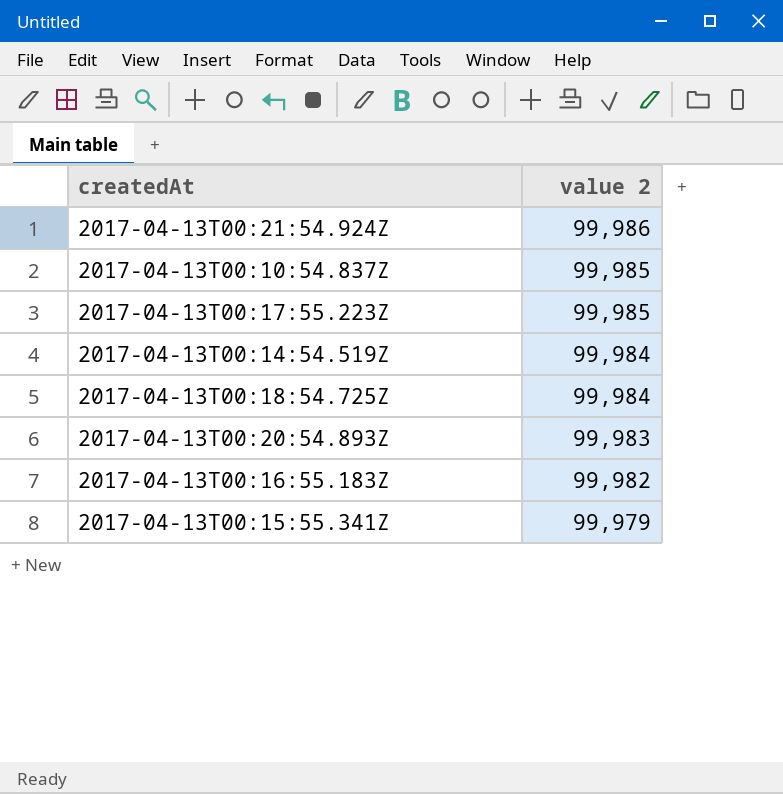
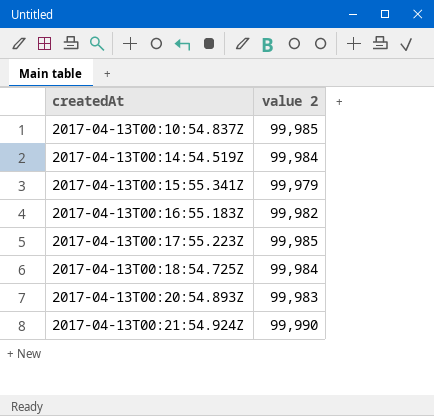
row order: value 2 descending -> createdAt ascending
2017-04-13T00:21:54.924Z | value 2: 99,986 -> 99,990

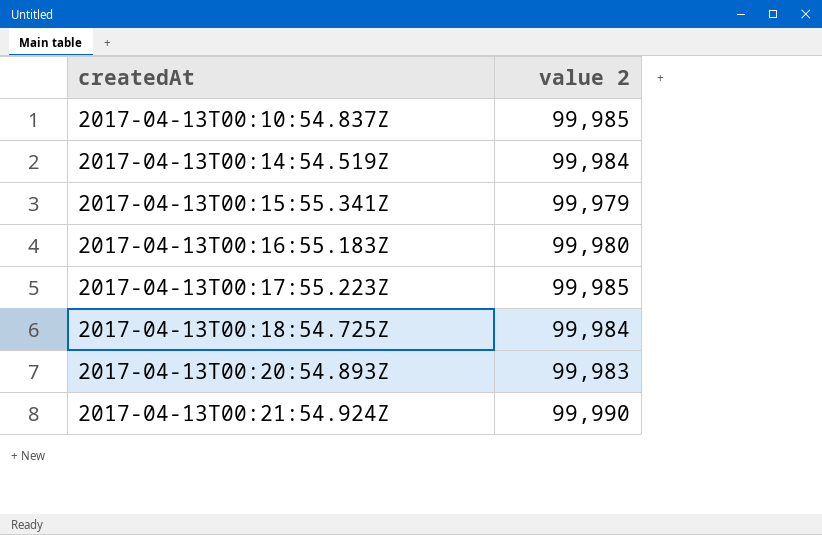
2017-04-13T00:16:55.183Z | value 2: 99,982 -> 99,980

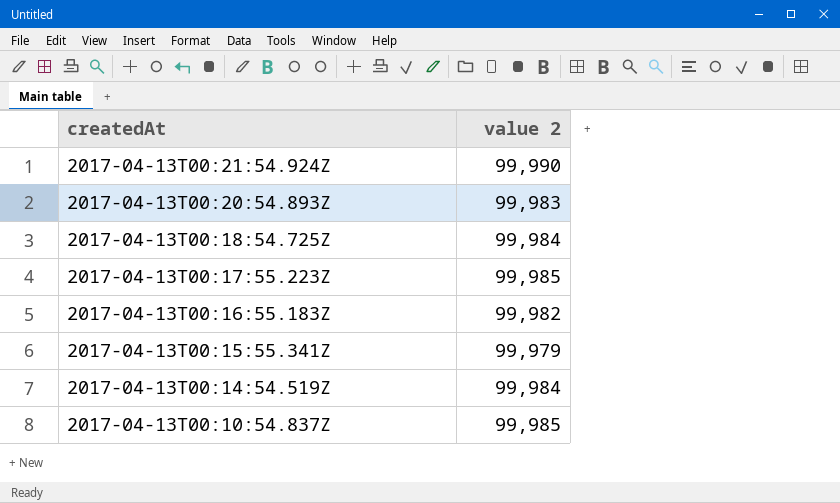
row order: createdAt ascending -> createdAt descending
2017-04-13T00:16:55.183Z | value 2: 99,980 -> 99,982

